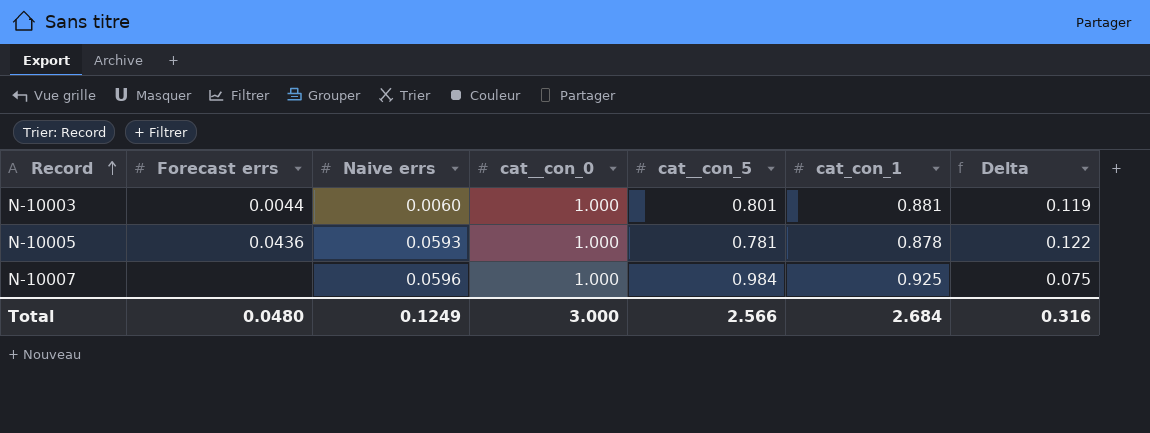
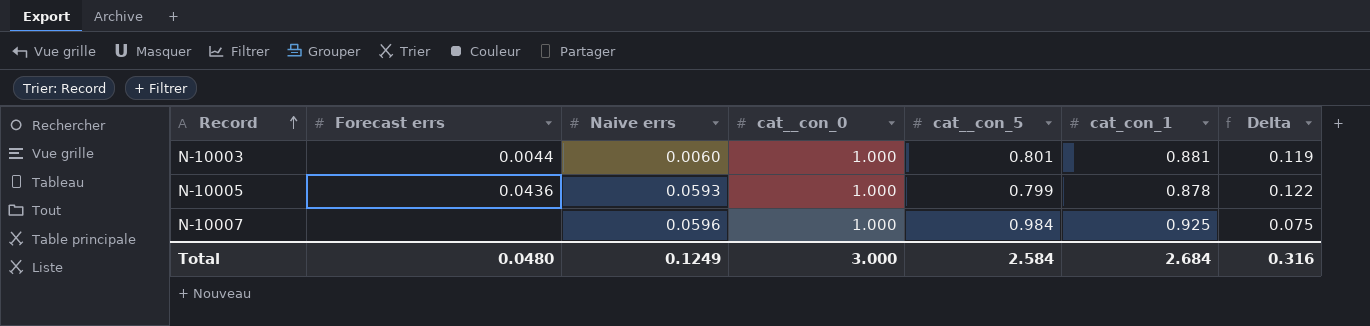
N-10005 | cat__con_5: 0.781 -> 0.799
Total | cat__con_5: 2.566 -> 2.584

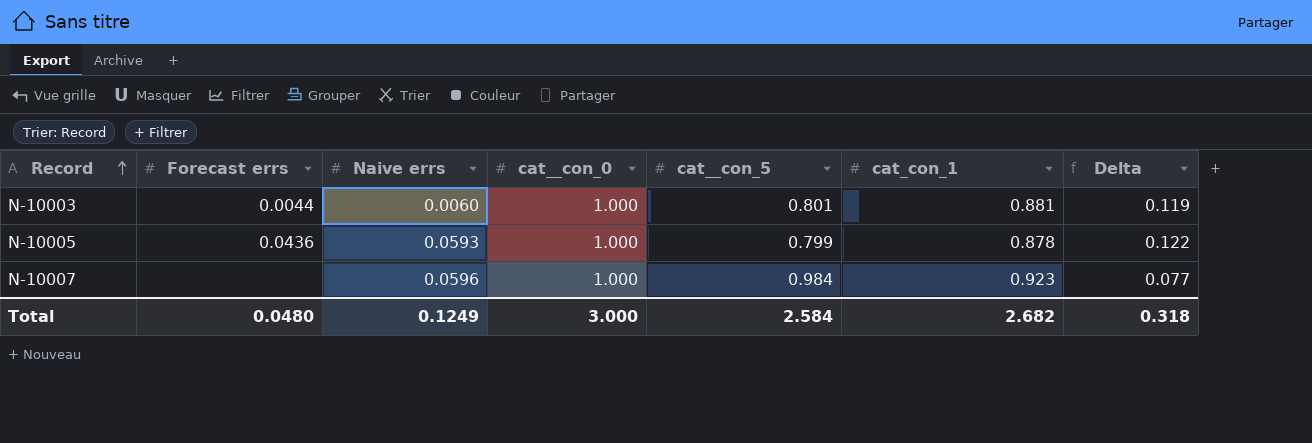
N-10007 | cat_con_1: 0.925 -> 0.923
N-10007 | Delta: 0.075 -> 0.077
Total | cat_con_1: 2.684 -> 2.682
Total | Delta: 0.316 -> 0.318

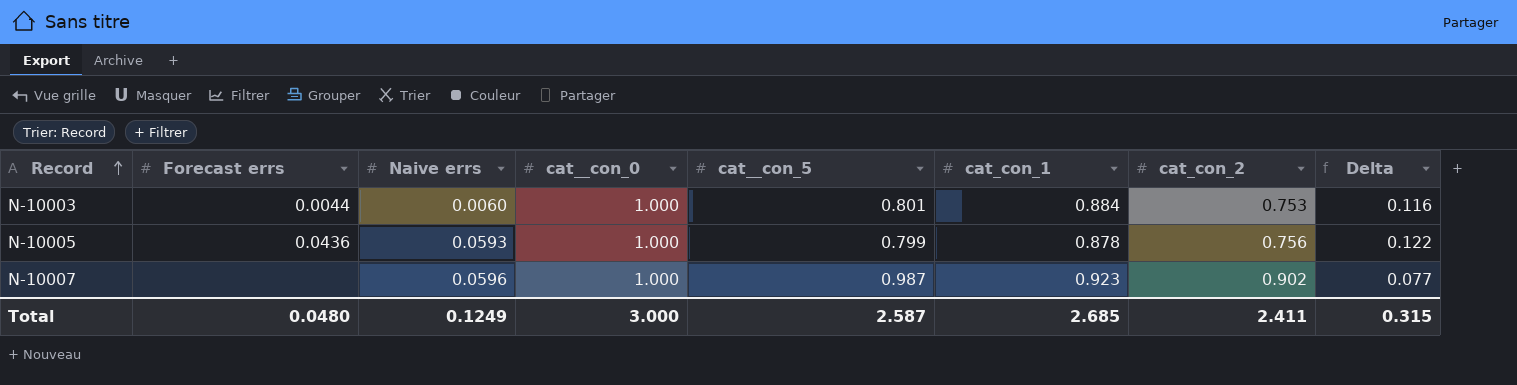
column cat_con_2 | position: none -> 7
N-10003 | cat_con_1: 0.881 -> 0.884
N-10003 | Delta: 0.119 -> 0.116
N-10007 | cat__con_5: 0.984 -> 0.987
Total | cat__con_5: 2.584 -> 2.587
Total | cat_con_1: 2.682 -> 2.685
Total | Delta: 0.318 -> 0.315

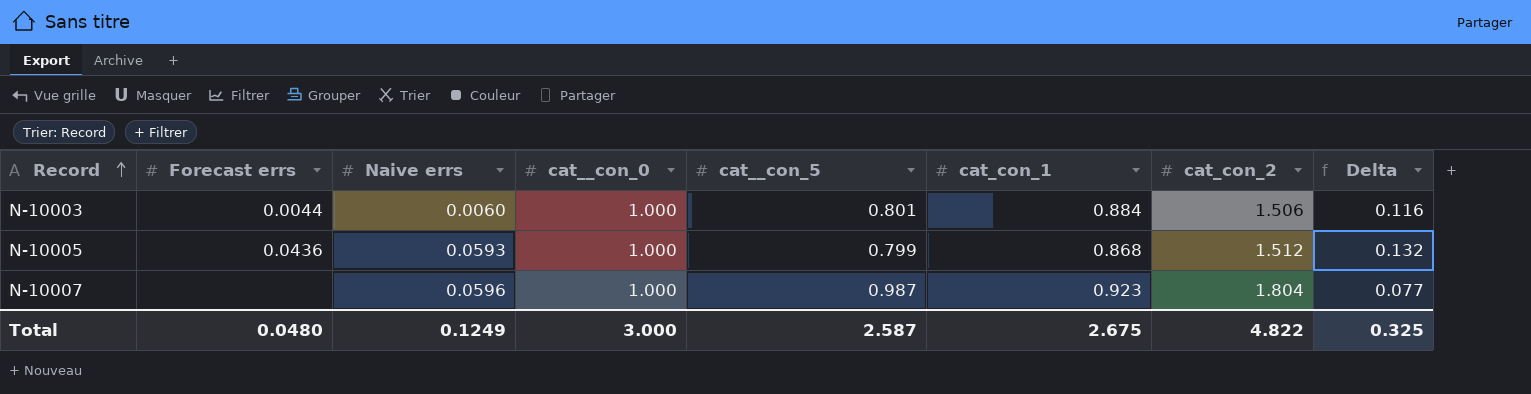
N-10003 | cat_con_2: 0.753 -> 1.506
N-10005 | cat_con_1: 0.878 -> 0.868
N-10005 | cat_con_2: 0.756 -> 1.512
N-10005 | Delta: 0.122 -> 0.132
N-10007 | cat_con_2: 0.902 -> 1.804
Total | cat_con_1: 2.685 -> 2.675
Total | cat_con_2: 2.411 -> 4.822
Total | Delta: 0.315 -> 0.325

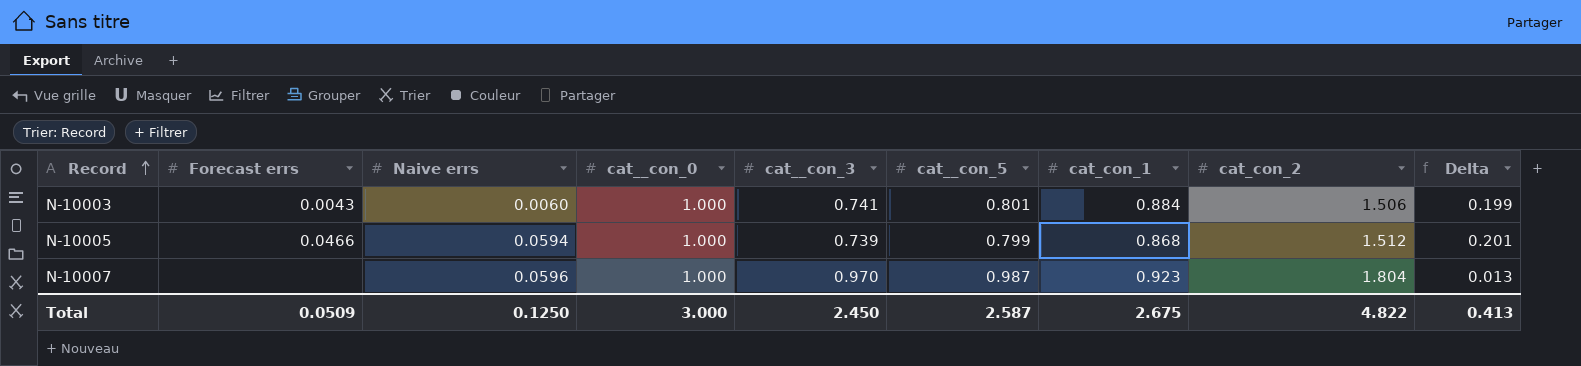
column cat__con_3 | position: none -> 5
column Delta | formula: [cat__con_0] - [cat_con_1] -> [cat__con_0] - [cat__con_5]
N-10003 | Forecast errs: 0.0044 -> 0.0043
N-10005 | Forecast errs: 0.0436 -> 0.0466
N-10005 | Naive errs: 0.0593 -> 0.0594
Total | Forecast errs: 0.0480 -> 0.0509
Total | Naive errs: 0.1249 -> 0.1250
Total | Delta: 0.325 -> 0.413

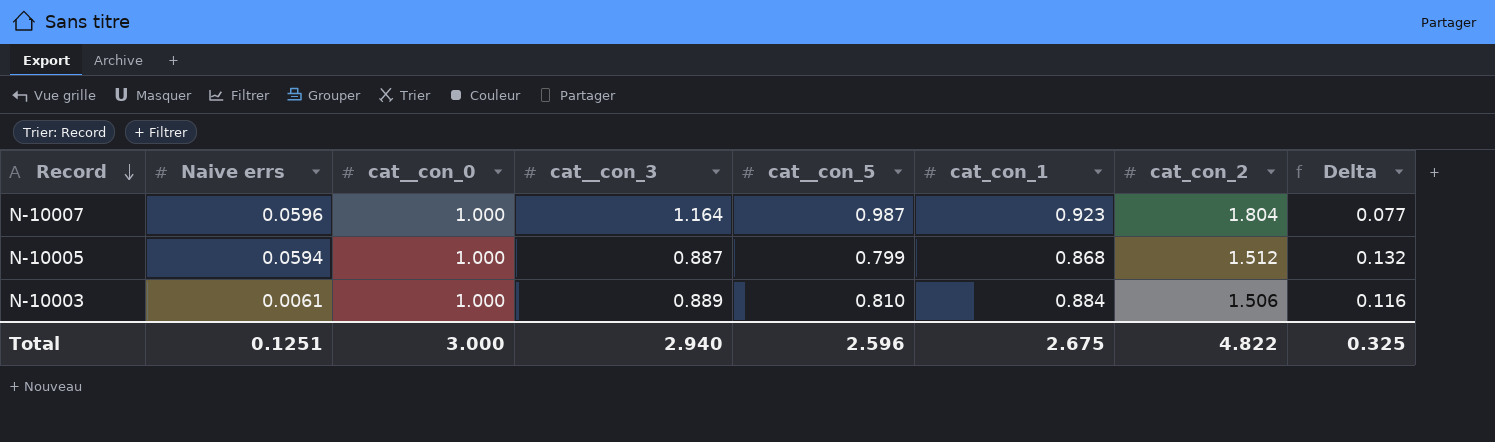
row order: Record ascending -> Record descending
column Forecast errs | position: 2 -> none
column Delta | formula: [cat__con_0] - [cat__con_5] -> [cat__con_0] - [cat_con_1]
N-10007 | cat__con_3: 0.970 -> 1.164
N-10005 | cat__con_3: 0.739 -> 0.887
N-10003 | Naive errs: 0.0060 -> 0.0061
N-10003 | cat__con_3: 0.741 -> 0.889
N-10003 | cat__con_5: 0.801 -> 0.810
Total | Naive errs: 0.1250 -> 0.1251
Total | cat__con_3: 2.450 -> 2.940
Total | cat__con_5: 2.587 -> 2.596
Total | Delta: 0.413 -> 0.325

